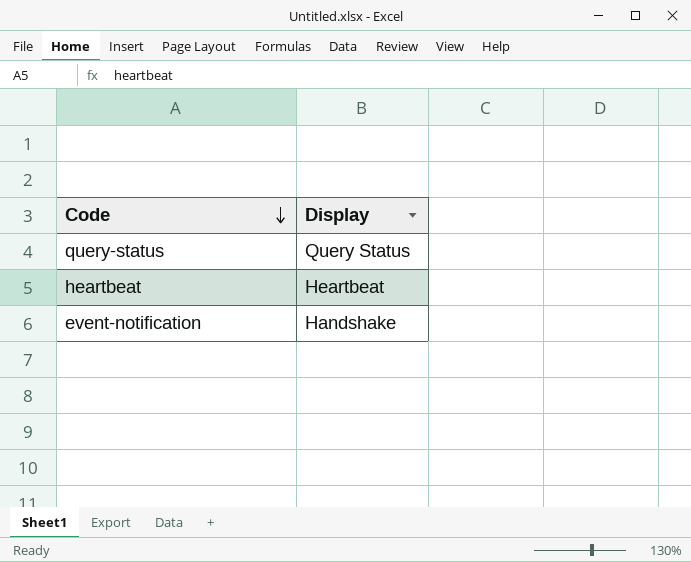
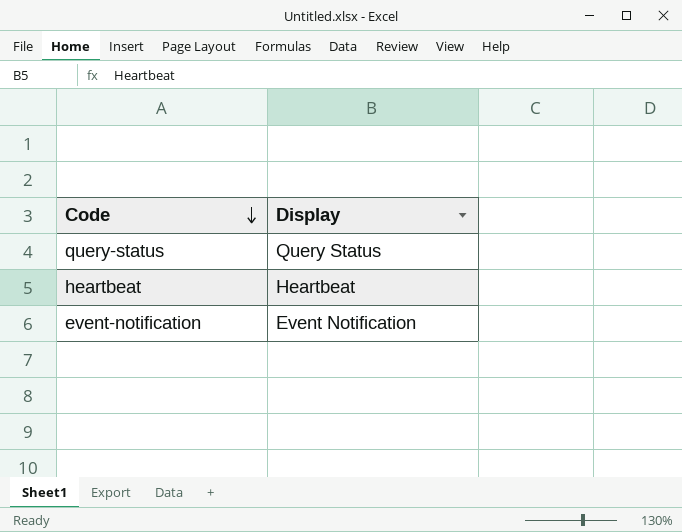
event-notification | Display: Handshake -> Event Notification

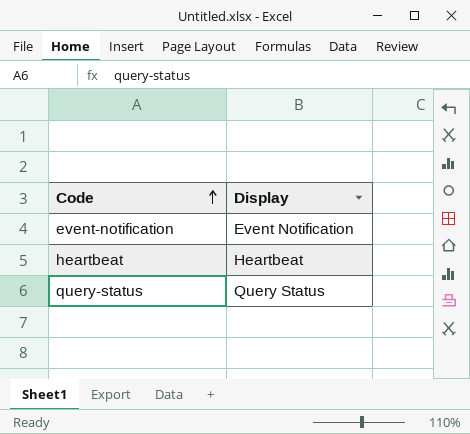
row order: Code descending -> Code ascending

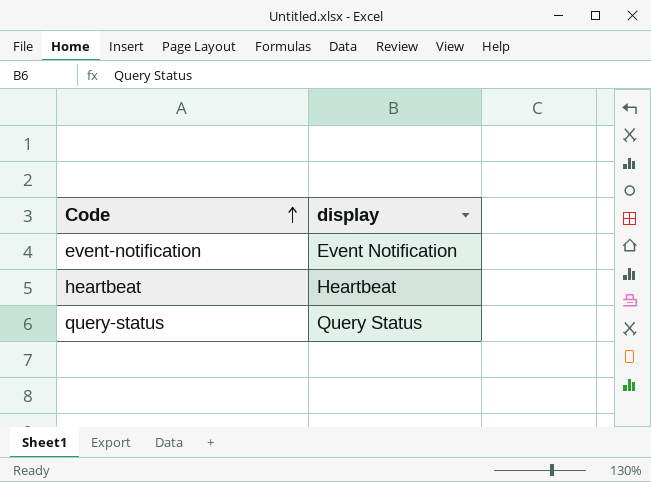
column name: Display -> display

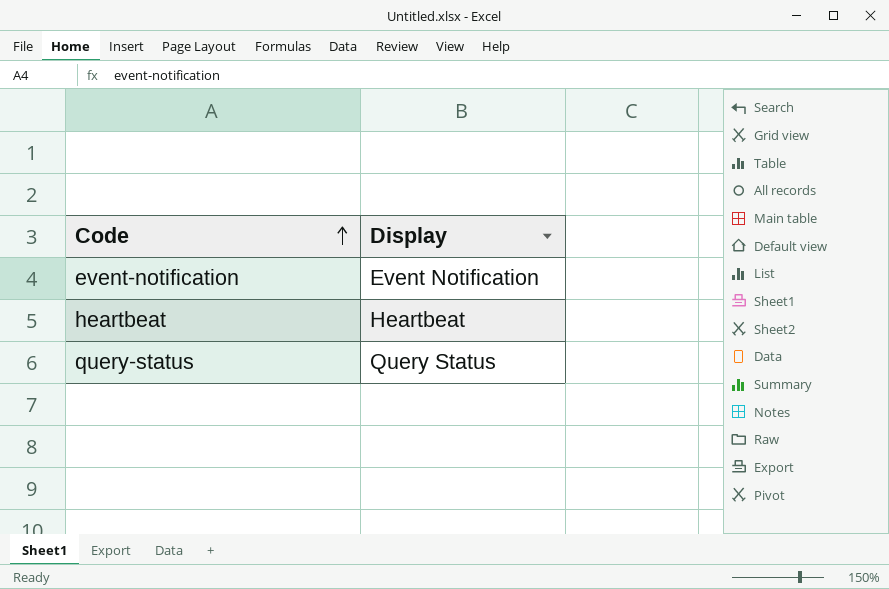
column name: display -> Display

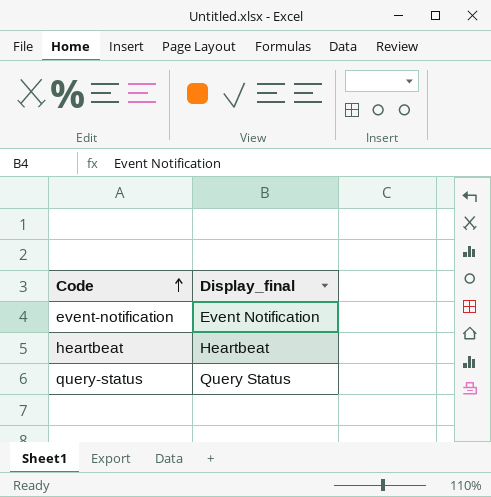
column name: Display -> Display_final

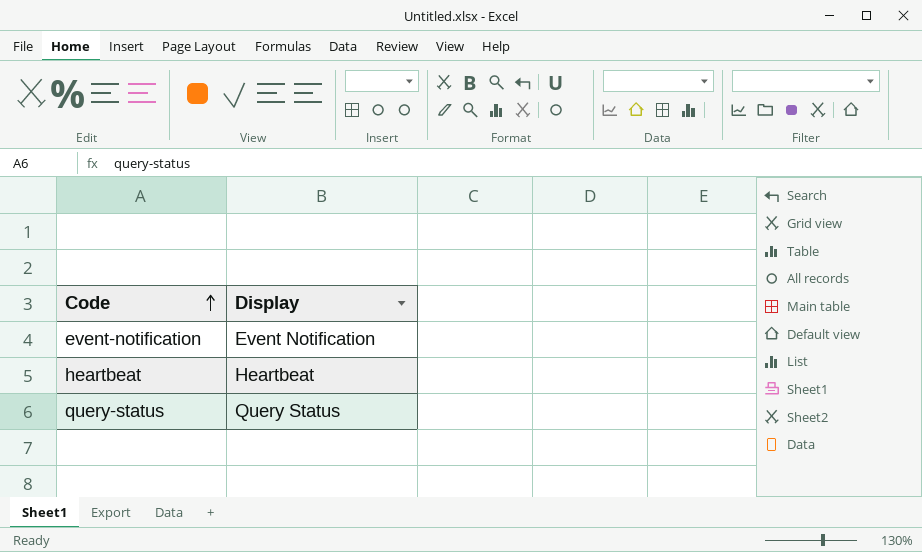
column name: Display_final -> Display

